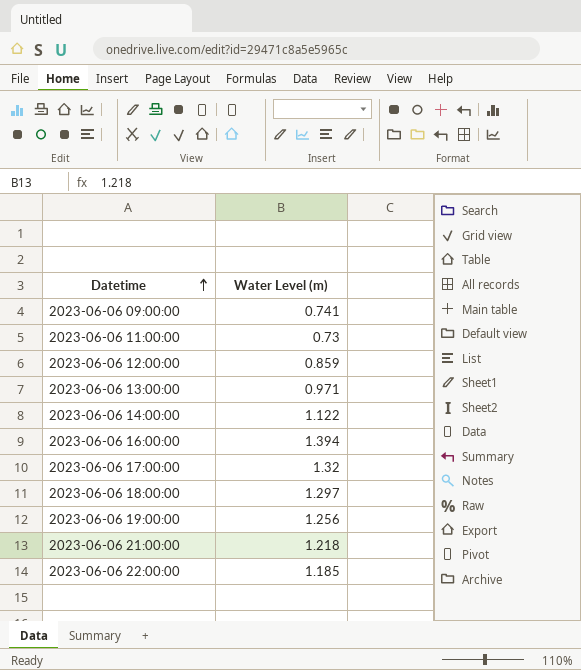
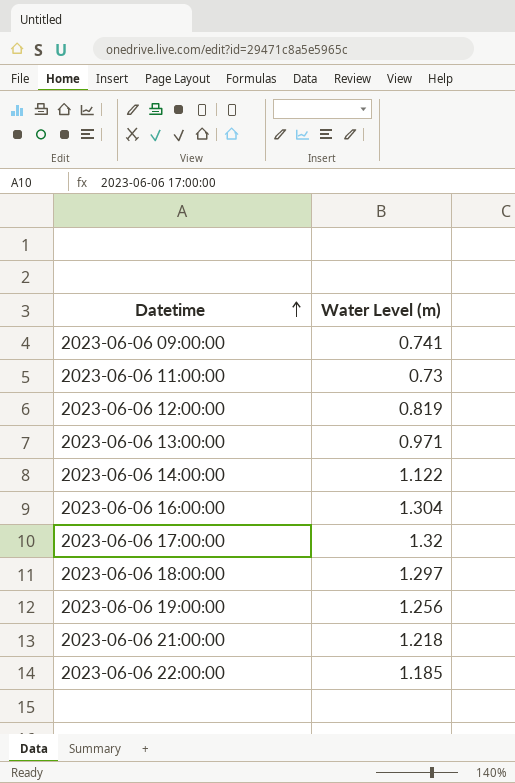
2023-06-06 12:00:00 | Water Level (m): 0.859 -> 0.819
2023-06-06 16:00:00 | Water Level (m): 1.394 -> 1.304

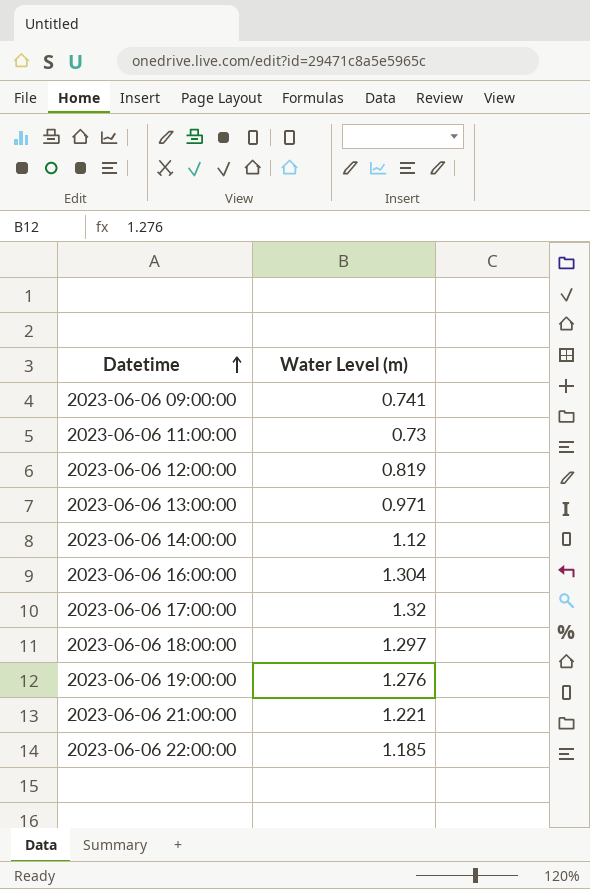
2023-06-06 14:00:00 | Water Level (m): 1.122 -> 1.12
2023-06-06 19:00:00 | Water Level (m): 1.256 -> 1.276
2023-06-06 21:00:00 | Water Level (m): 1.218 -> 1.221

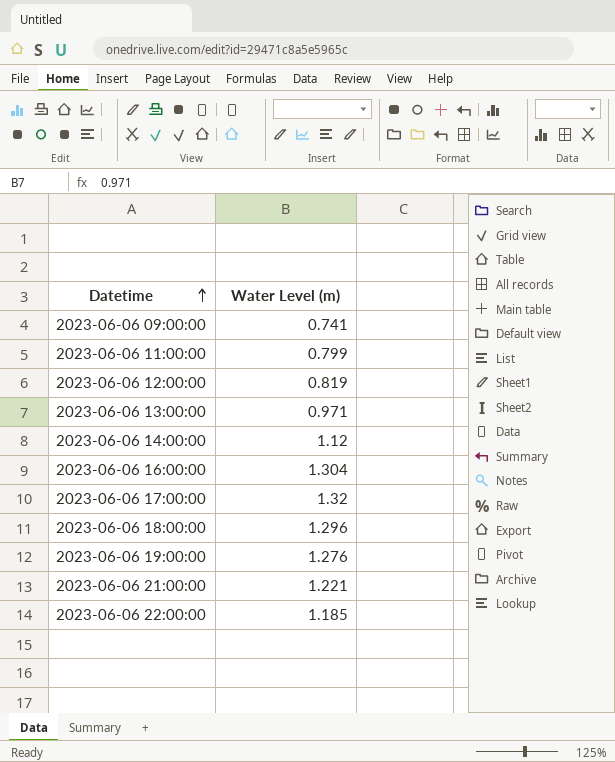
2023-06-06 11:00:00 | Water Level (m): 0.73 -> 0.799
2023-06-06 18:00:00 | Water Level (m): 1.297 -> 1.296

